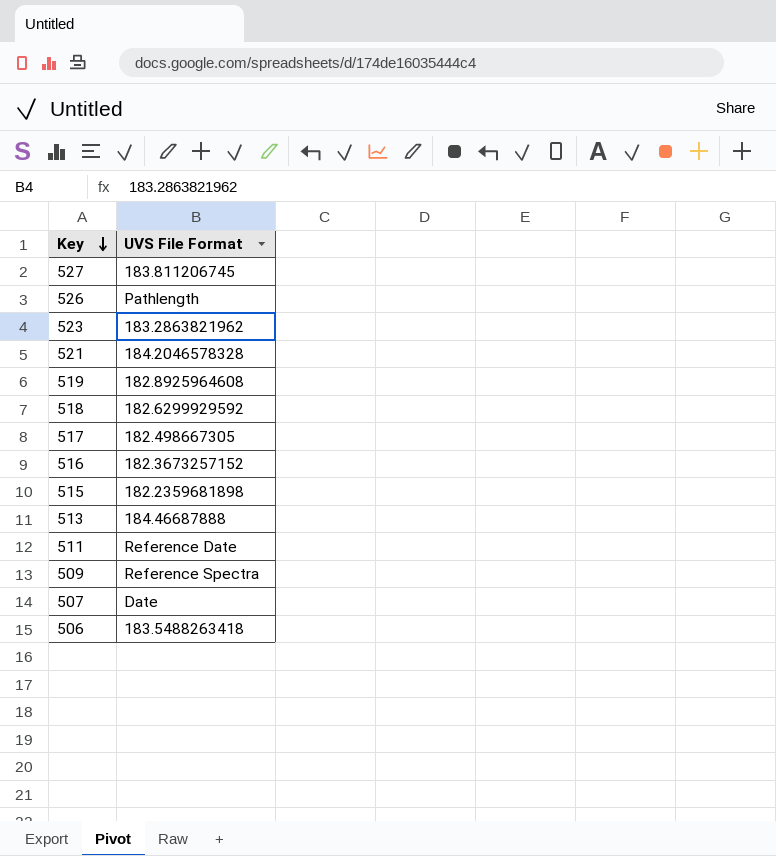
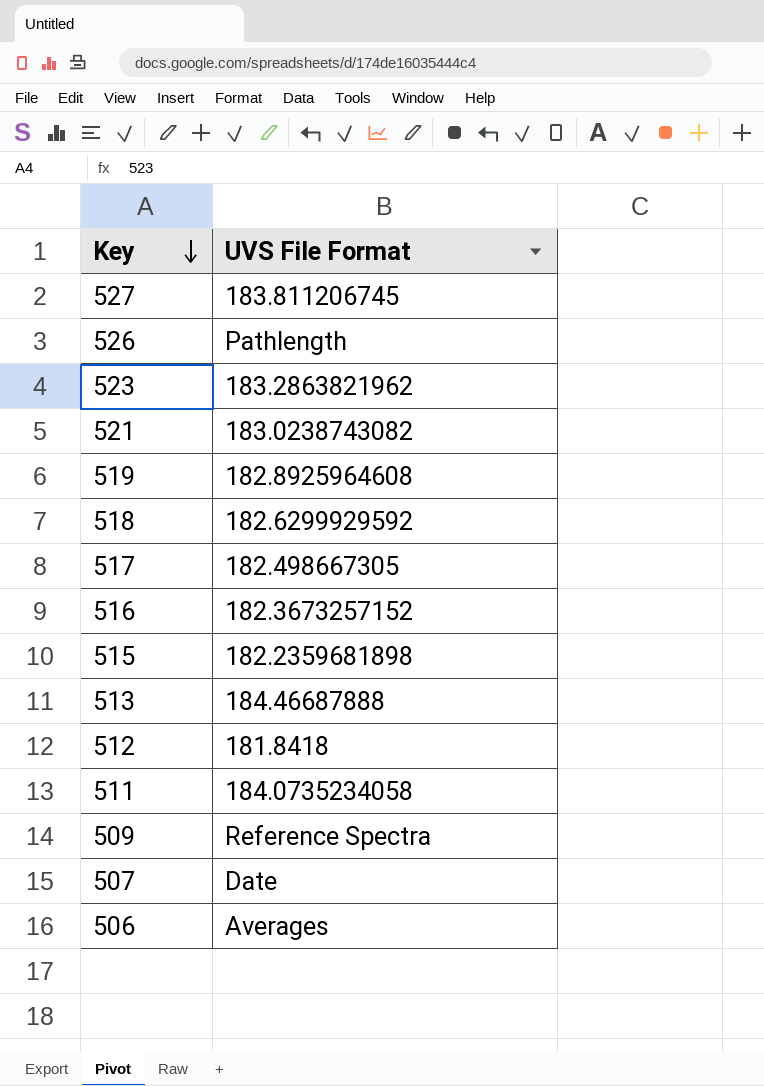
521 | UVS File Format: 184.2046578328 -> 183.0238743082
row 512: none -> 181.8418
511 | UVS File Format: Reference Date -> 184.0735234058
506 | UVS File Format: 183.5488263418 -> Averages

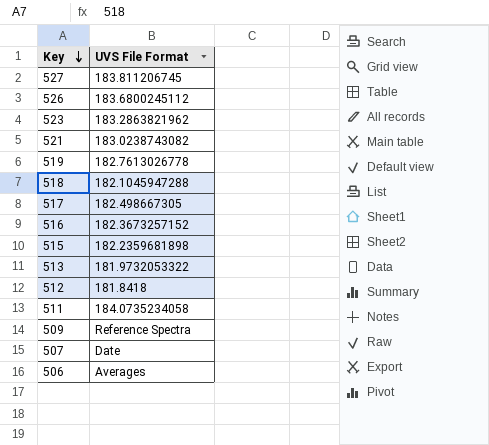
526 | UVS File Format: Pathlength -> 183.6800245112
519 | UVS File Format: 182.8925964608 -> 182.7613026778
518 | UVS File Format: 182.6299929592 -> 182.1045947288
513 | UVS File Format: 184.46687888 -> 181.9732053322

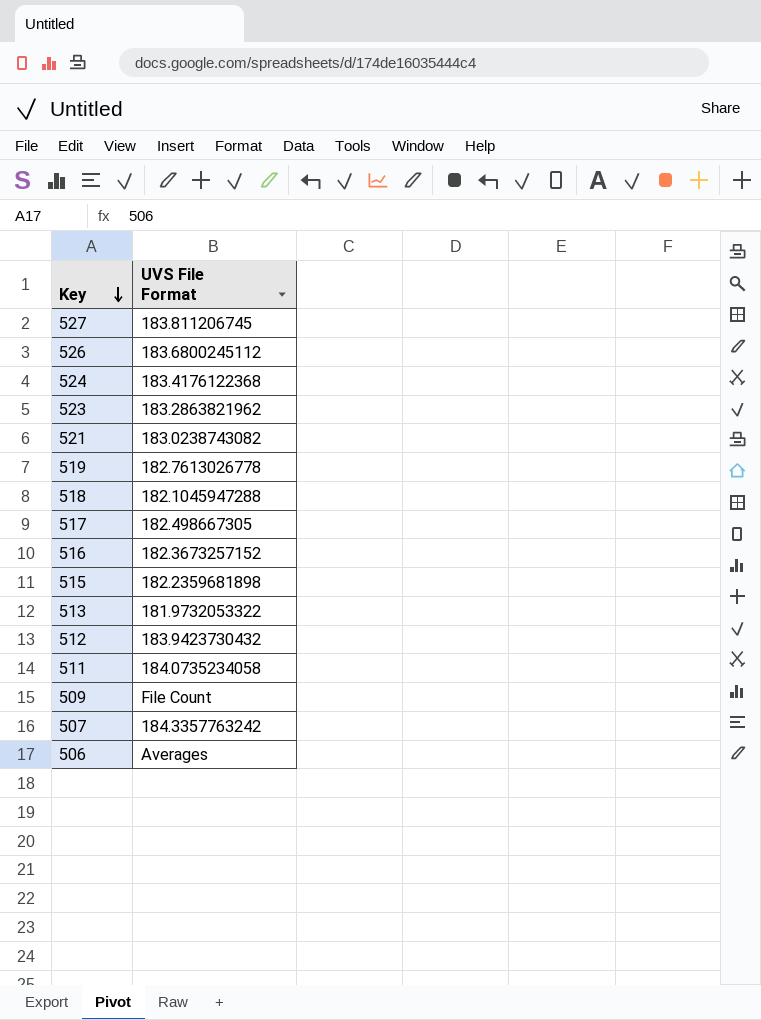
row 524: none -> 183.4176122368
512 | UVS File Format: 181.8418 -> 183.9423730432
509 | UVS File Format: Reference Spectra -> File Count
507 | UVS File Format: Date -> 184.3357763242

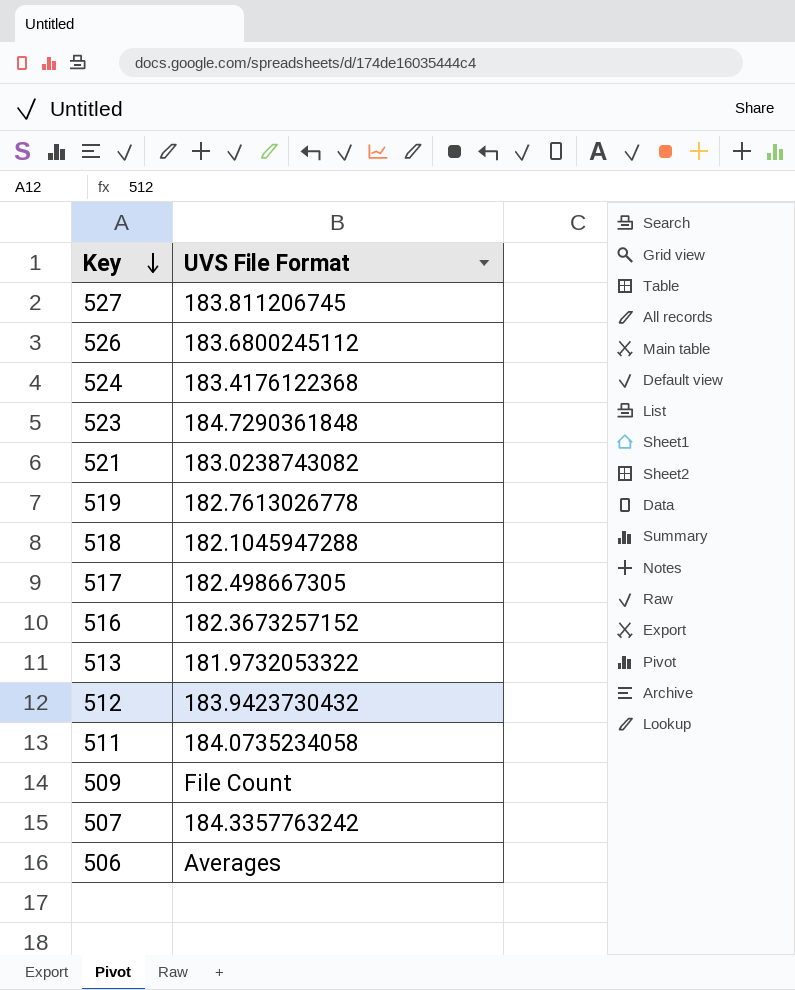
row 515: 182.2359681898 -> none
523 | UVS File Format: 183.2863821962 -> 184.7290361848

